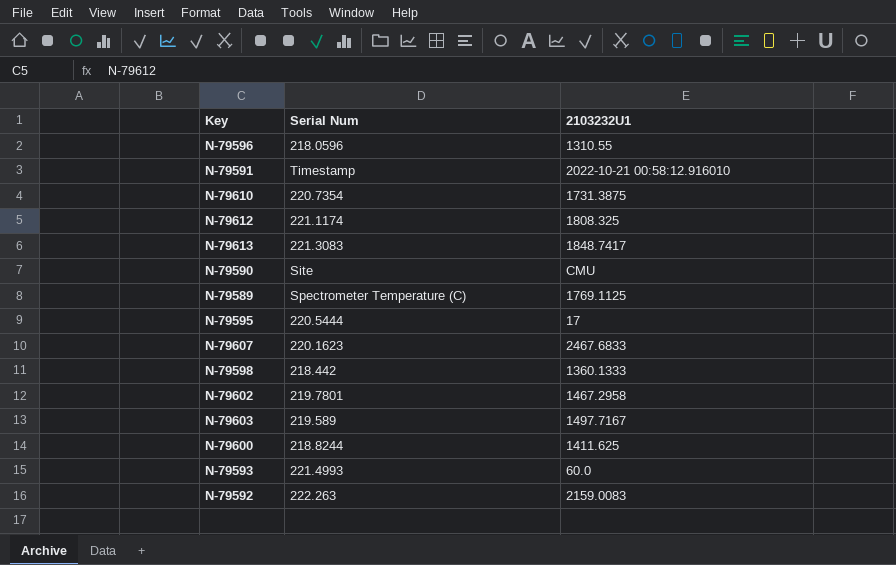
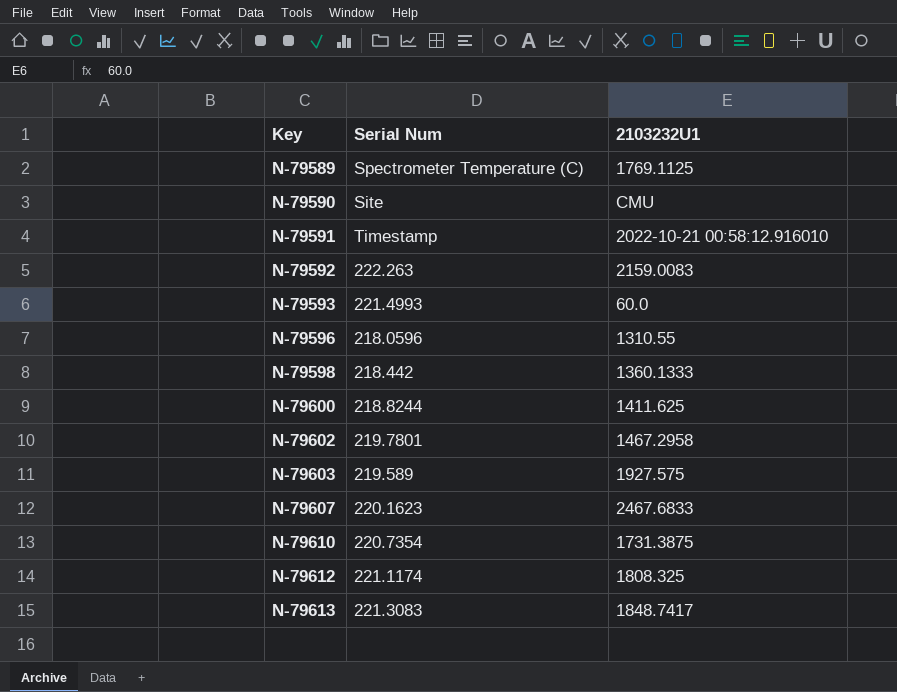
row order: none -> Key ascending
row N-79595: 220.5444 | 17 -> none
N-79603 | 2103232U1: 1497.7167 -> 1927.575

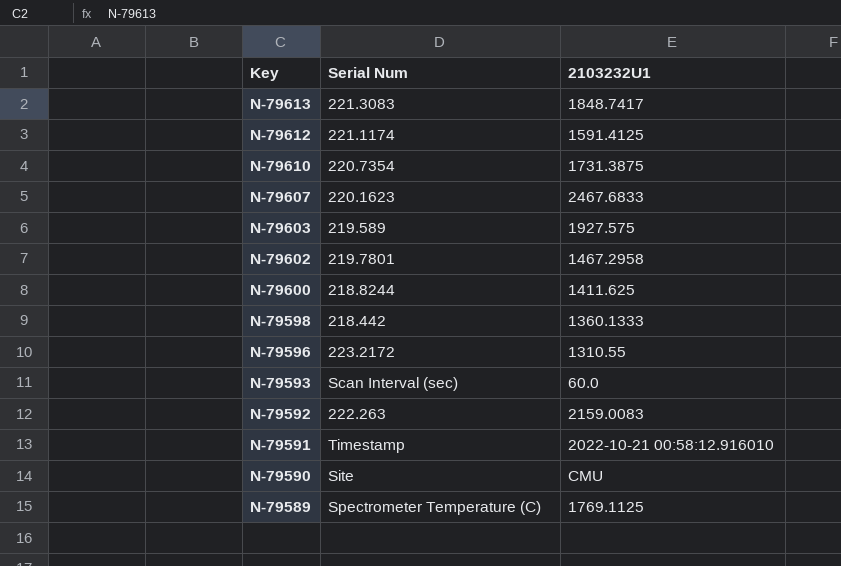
row order: Key ascending -> Key descending
N-79612 | 2103232U1: 1808.325 -> 1591.4125
N-79596 | Serial Num: 218.0596 -> 223.2172
N-79593 | Serial Num: 221.4993 -> Scan Interval (sec)

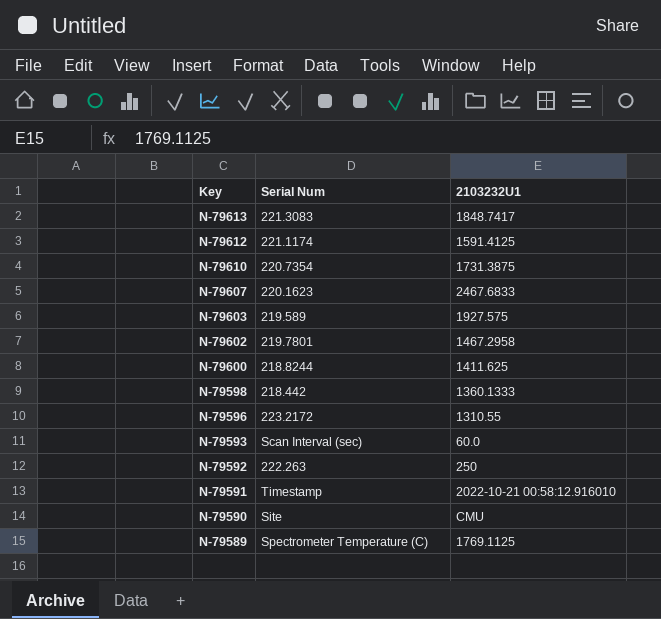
N-79592 | 2103232U1: 2159.0083 -> 250

